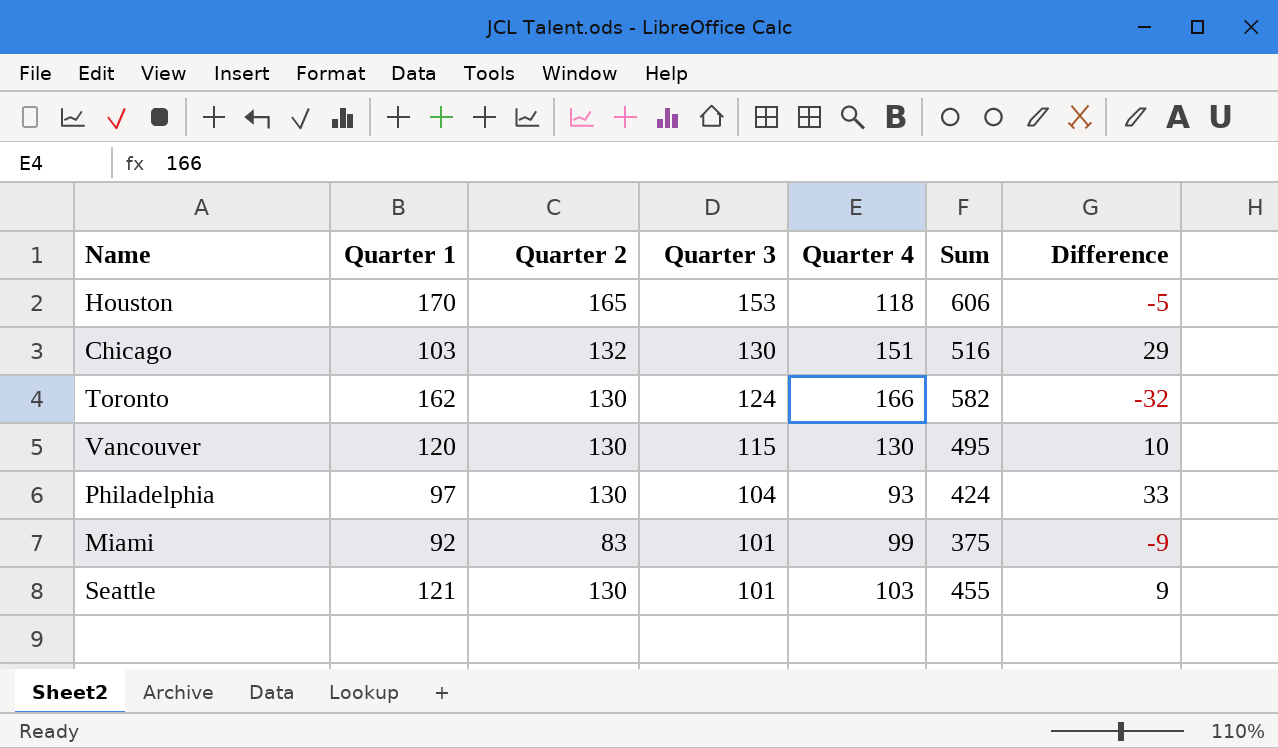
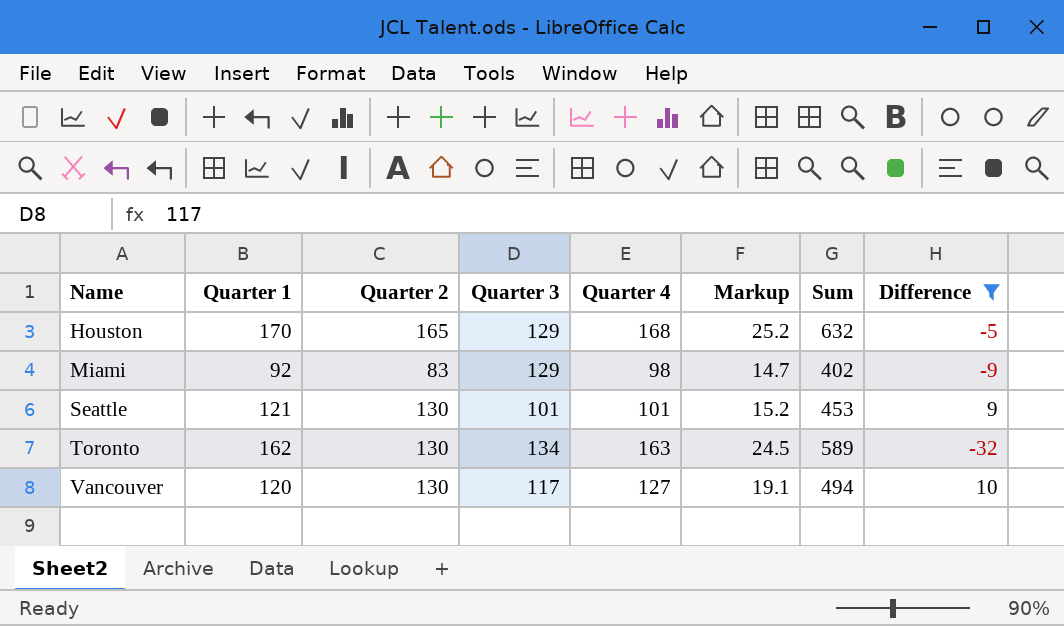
filter: none -> Difference <= 10
row order: Quarter 3 descending -> Name ascending
column Markup | formula: none -> [Quarter 4] * 0.15
Houston | Quarter 3: 153 -> 129
Houston | Quarter 4: 118 -> 168
Houston | Sum: 606 -> 632
Miami | Quarter 3: 101 -> 129
Miami | Quarter 4: 99 -> 98
Miami | Sum: 375 -> 402
Seattle | Quarter 4: 103 -> 101
Seattle | Sum: 455 -> 453
Toronto | Quarter 3: 124 -> 134
Toronto | Quarter 4: 166 -> 163
Toronto | Sum: 582 -> 589
Vancouver | Quarter 3: 115 -> 117
Vancouver | Quarter 4: 130 -> 127
Vancouver | Sum: 495 -> 494

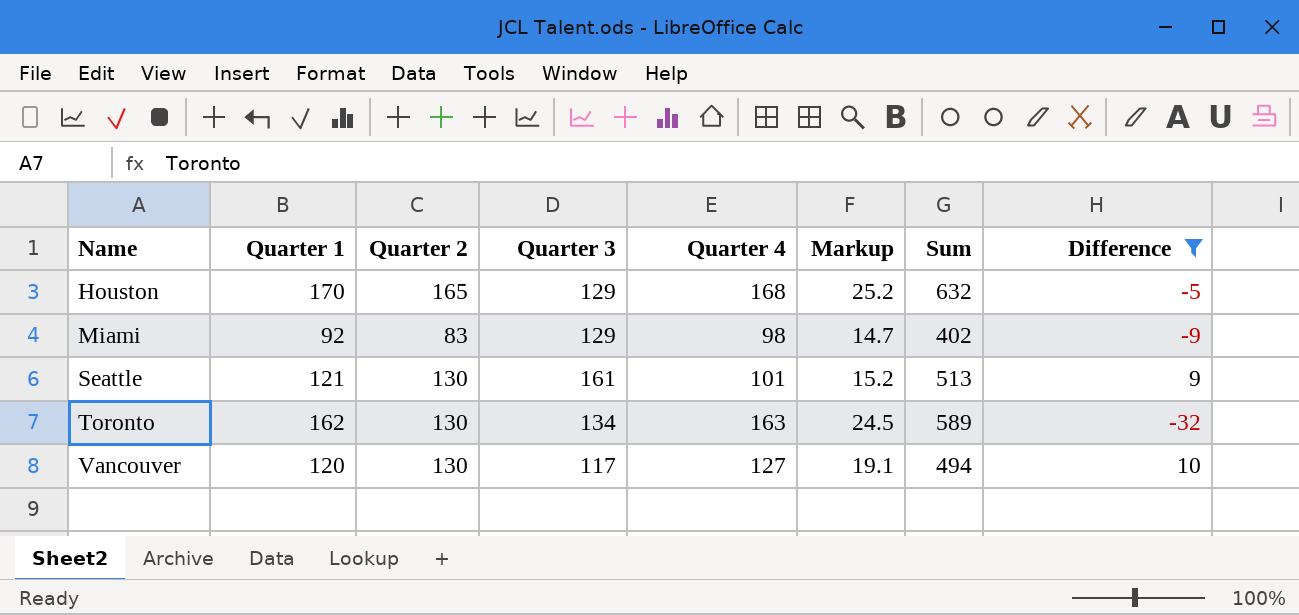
Seattle | Quarter 3: 101 -> 161
Seattle | Sum: 453 -> 513

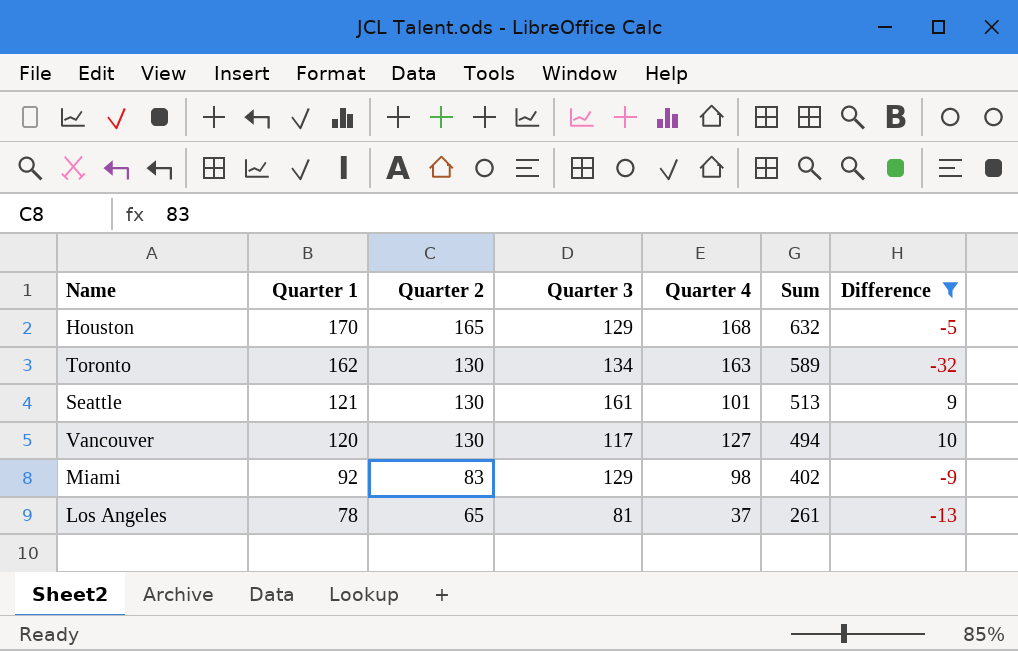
row order: Name ascending -> Quarter 1 descending
column Markup | formula: [Quarter 4] * 0.15 -> none
row Los Angeles: none -> 78 | 65 | 81 | 37 | 261 | -13

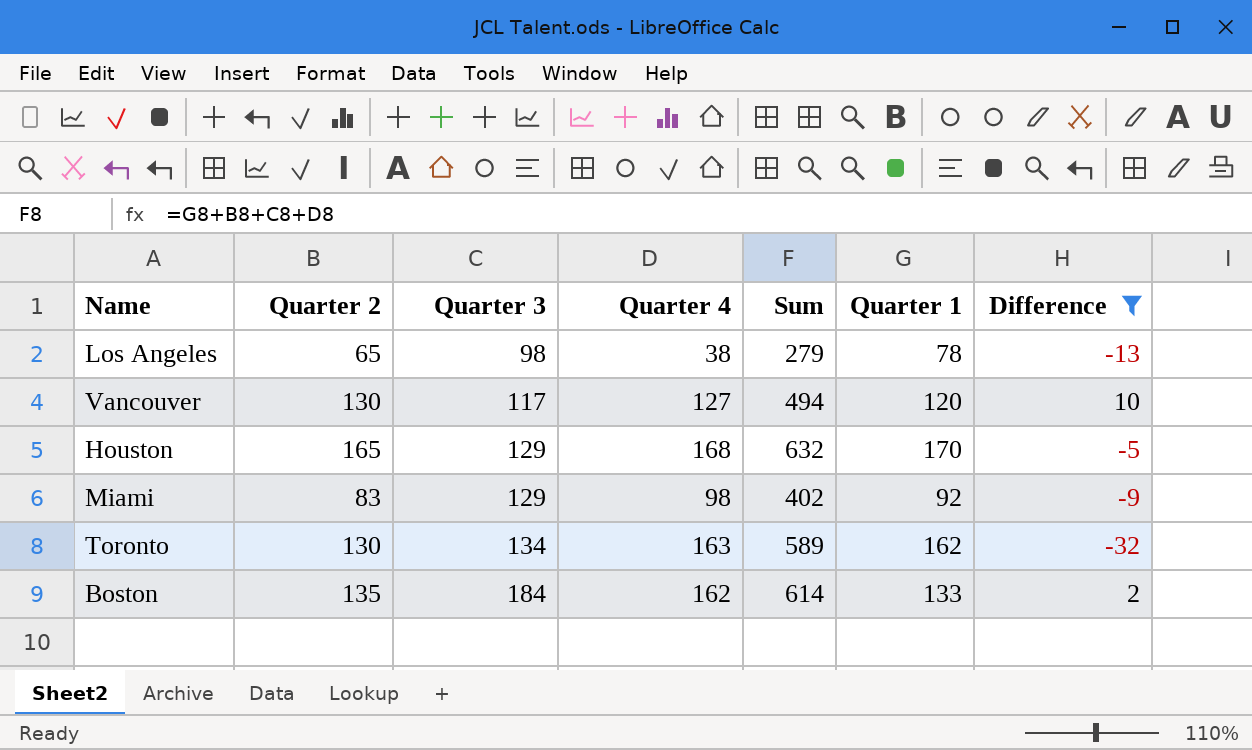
row order: Quarter 1 descending -> Quarter 3 ascending
column Quarter 1 | position: 2 -> 6
row Seattle: 121 | 130 | 161 | 101 | 513 | 9 -> none
Los Angeles | Quarter 3: 81 -> 98
Los Angeles | Quarter 4: 37 -> 38
Los Angeles | Sum: 261 -> 279
row Boston: none -> 135 | 184 | 162 | 614 | 133 | 2

